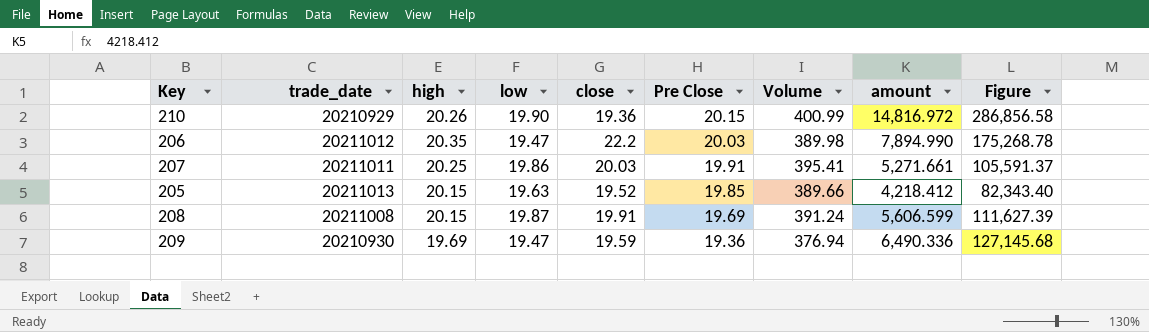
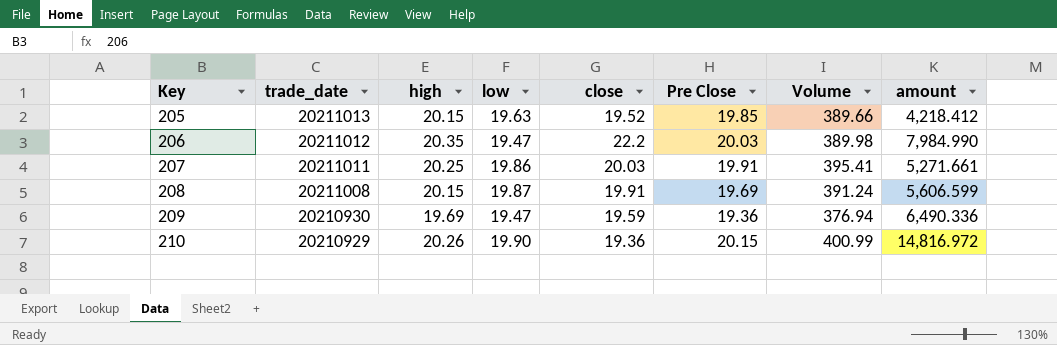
row order: Pre Close descending -> Key ascending
column Figure | formula: [close] * [amount] -> none
206 | amount: 7,894.990 -> 7,984.990

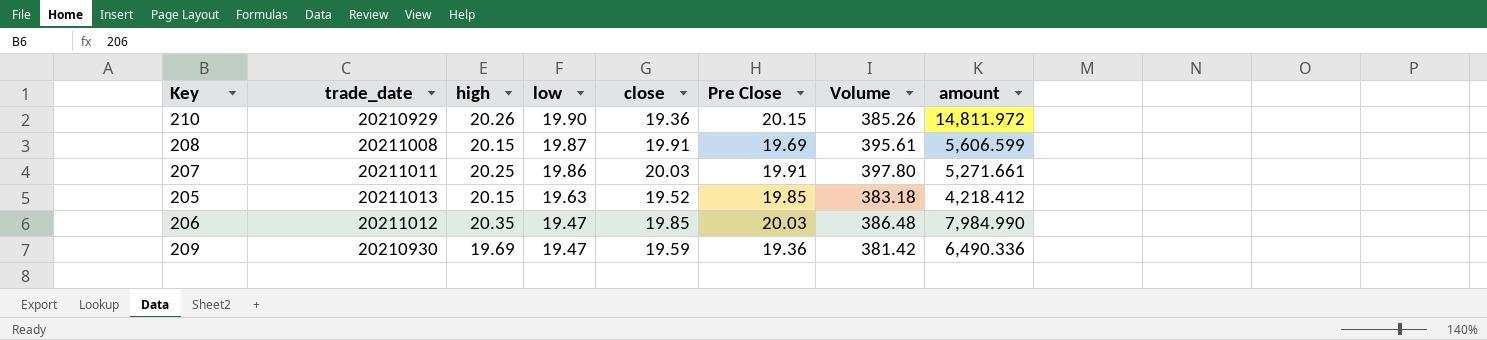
row order: Key ascending -> low descending
column Volume | formula: [low] * [Pre Close] -> [low] * [close]
210 | amount: 14,816.972 -> 14,811.972
206 | close: 22.2 -> 19.85

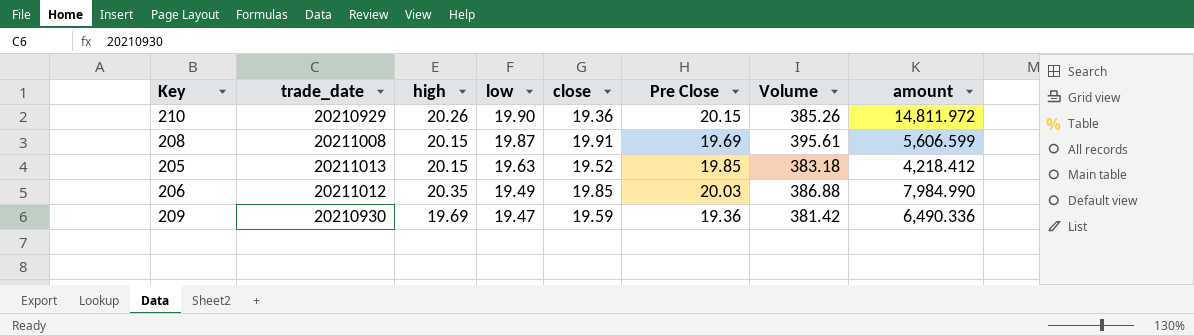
row 207: 20211011 | 20.25 | 19.86 | 20.03 | 19.91 | 397.80 | 5,271.661 -> none
206 | low: 19.47 -> 19.49
206 | Volume: 386.48 -> 386.88

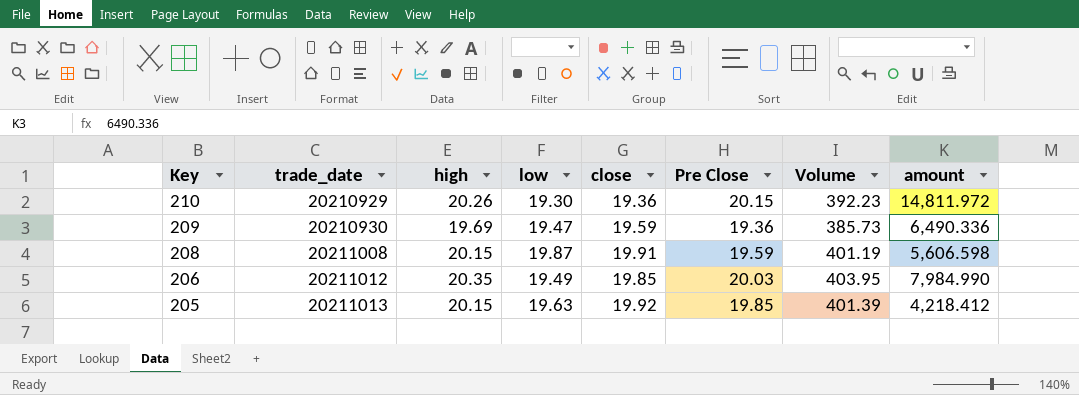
row order: low descending -> Key descending
column Volume | formula: [low] * [close] -> [high] * [close]
210 | low: 19.90 -> 19.30
208 | Pre Close: 19.69 -> 19.59
208 | amount: 5,606.599 -> 5,606.598
205 | close: 19.52 -> 19.92

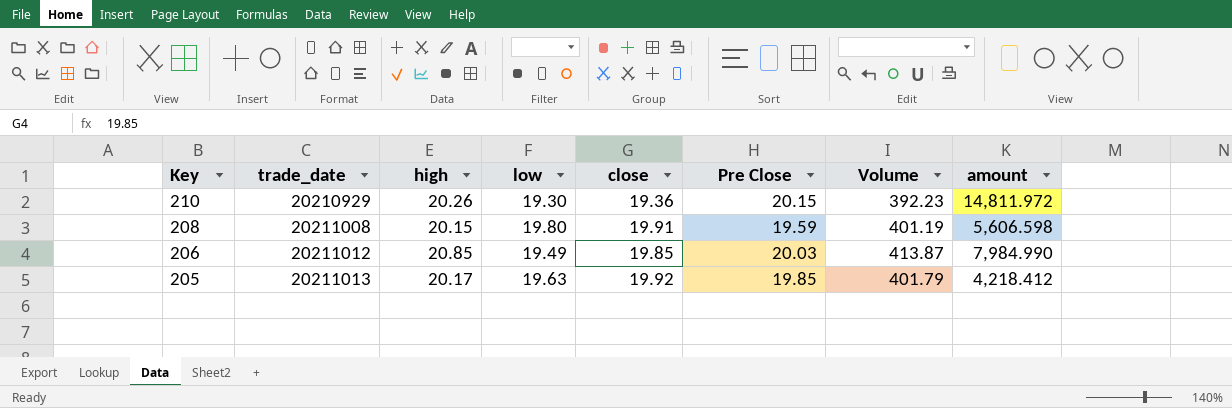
row 209: 20210930 | 19.69 | 19.47 | 19.59 | 19.36 | 385.73 | 6,490.336 -> none
208 | low: 19.87 -> 19.80
206 | high: 20.35 -> 20.85
206 | Volume: 403.95 -> 413.87
205 | high: 20.15 -> 20.17
205 | Volume: 401.39 -> 401.79

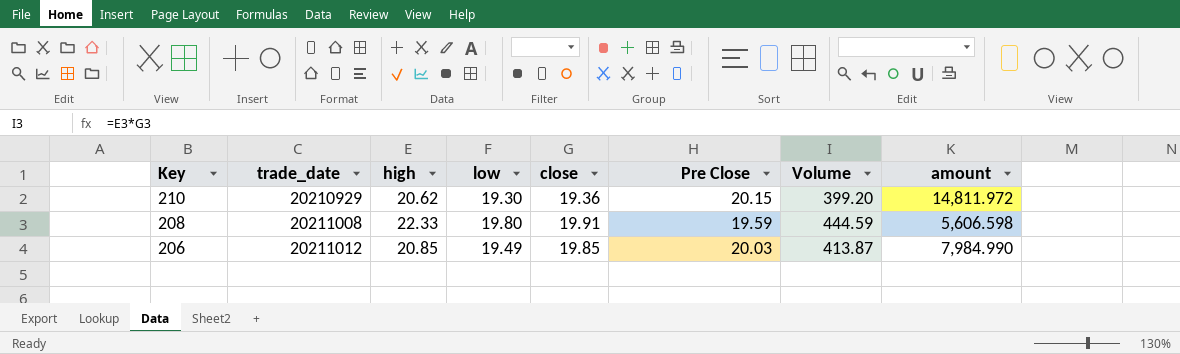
row 205: 20211013 | 20.17 | 19.63 | 19.92 | 19.85 | 401.79 | 4,218.412 -> none
210 | high: 20.26 -> 20.62
210 | Volume: 392.23 -> 399.20
208 | high: 20.15 -> 22.33
208 | Volume: 401.19 -> 444.59

